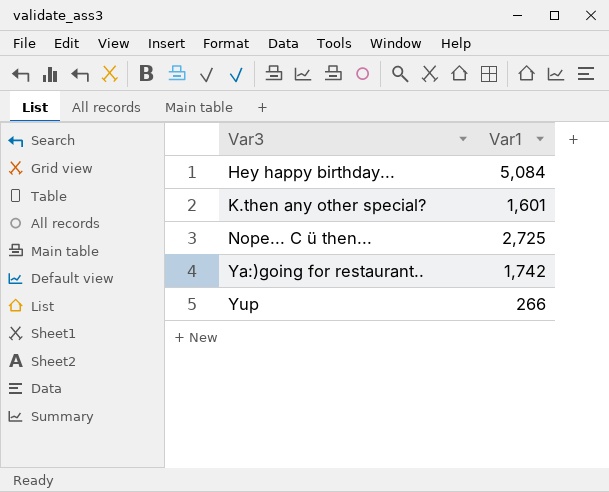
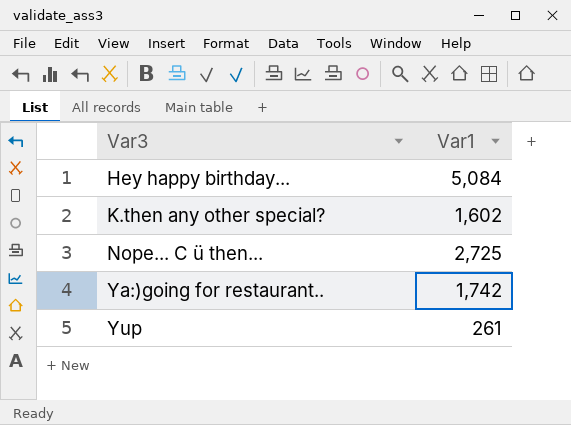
K.then any other special? | Var1: 1,601 -> 1,602
Yup | Var1: 266 -> 261

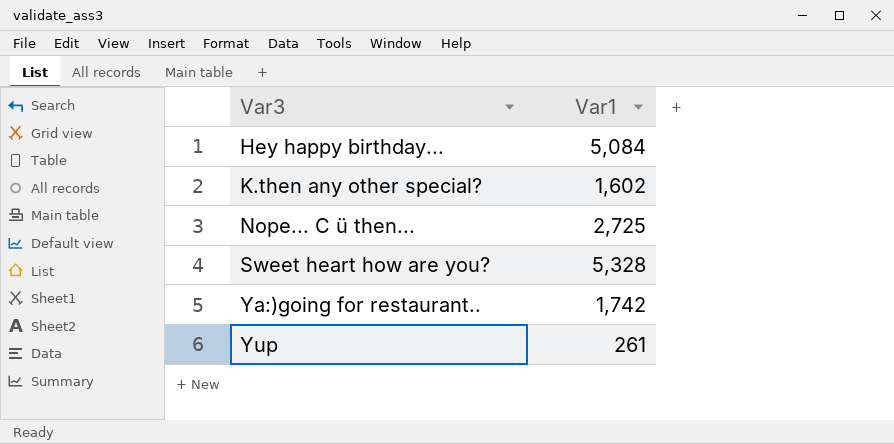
row Sweet heart how are you?: none -> 5,328

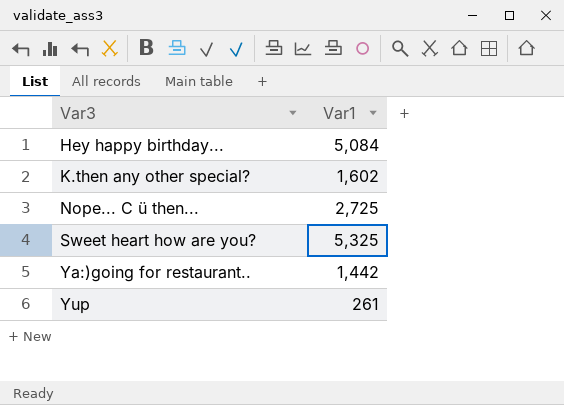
Sweet heart how are you? | Var1: 5,328 -> 5,325
Ya:)going for restaurant.. | Var1: 1,742 -> 1,442

